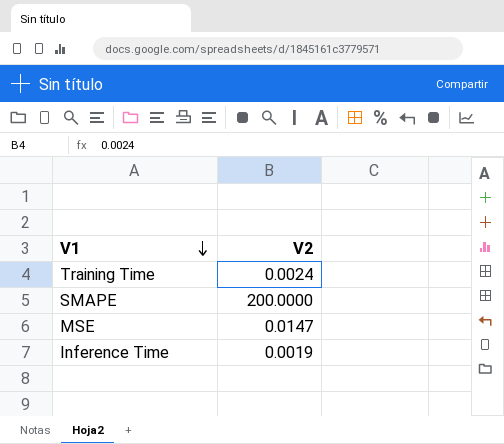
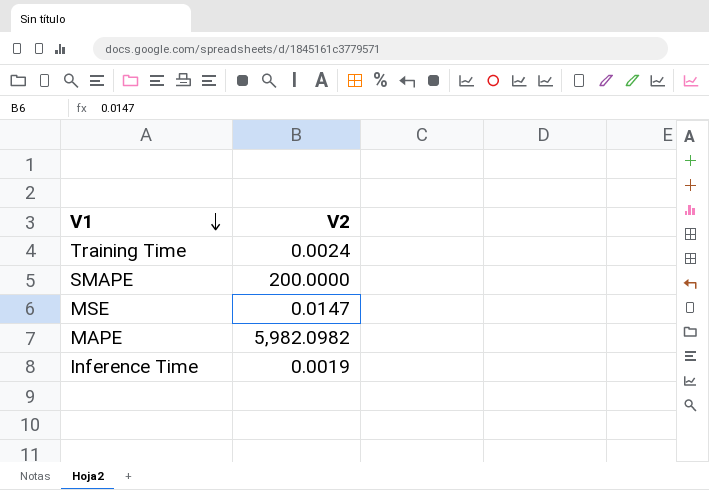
row MAPE: none -> 5,982.0982

